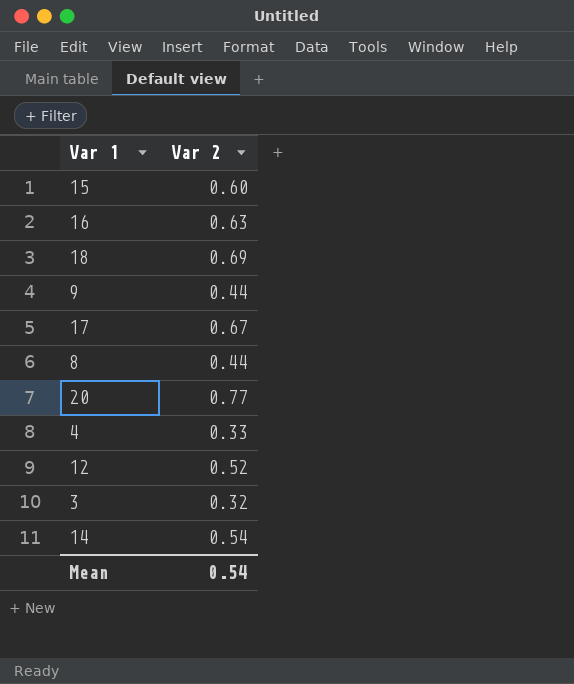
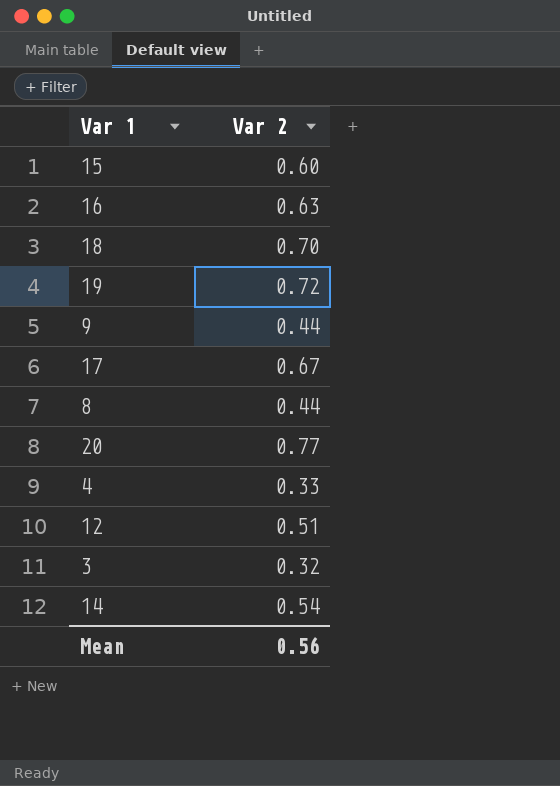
18 | Var 2: 0.69 -> 0.70
row 19: none -> 0.72
12 | Var 2: 0.52 -> 0.51
Mean | Var 2: 0.54 -> 0.56

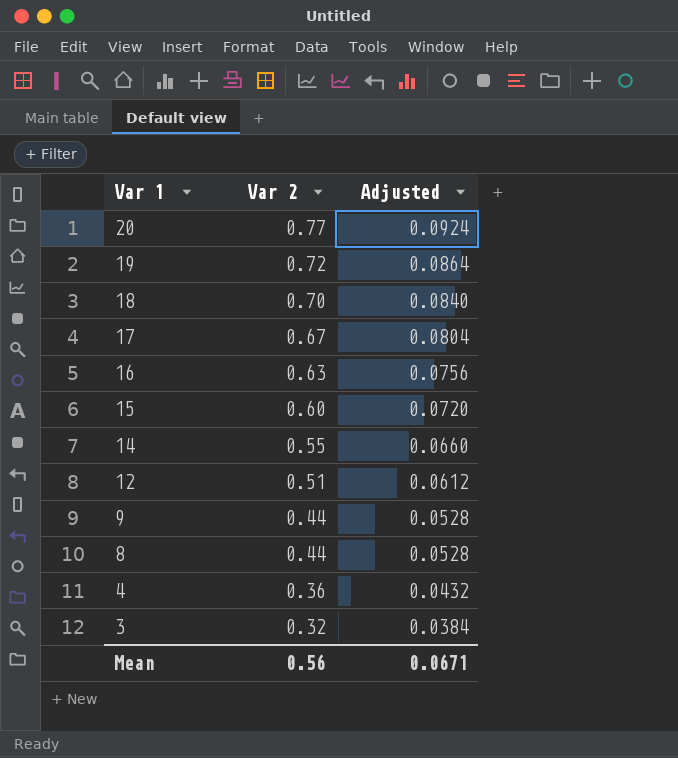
row order: none -> Var 1 descending
column Adjusted | formula: none -> [Var 2] * 0.12
14 | Var 2: 0.54 -> 0.55
4 | Var 2: 0.33 -> 0.36

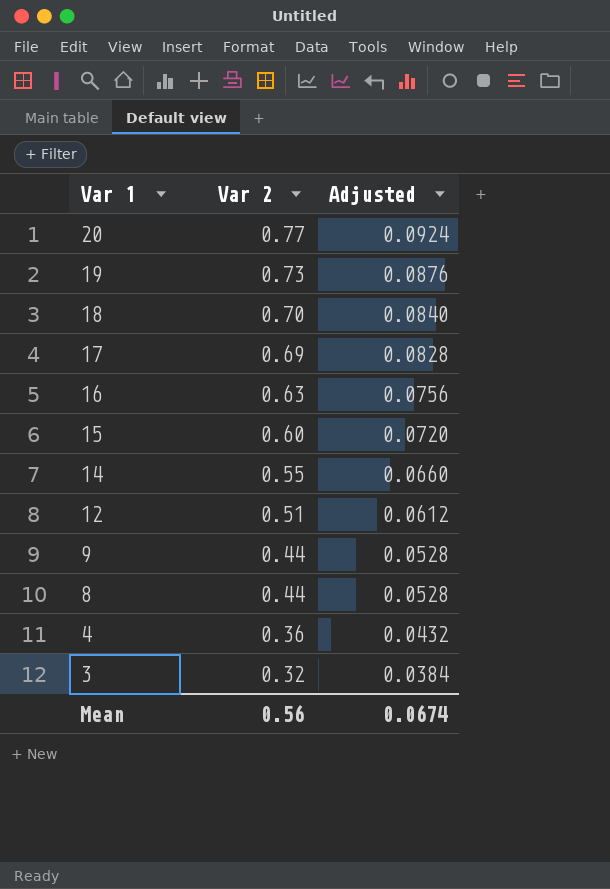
19 | Var 2: 0.72 -> 0.73
19 | Adjusted: 0.0864 -> 0.0876
17 | Var 2: 0.67 -> 0.69
17 | Adjusted: 0.0804 -> 0.0828
Mean | Adjusted: 0.0671 -> 0.0674

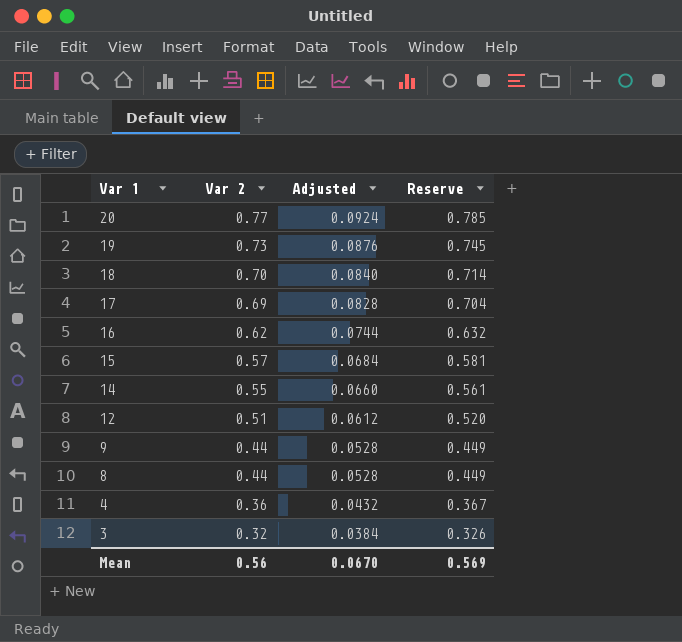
column Reserve | formula: none -> [Var 2] * 1.02
16 | Var 2: 0.63 -> 0.62
16 | Adjusted: 0.0756 -> 0.0744
15 | Var 2: 0.60 -> 0.57
15 | Adjusted: 0.0720 -> 0.0684
Mean | Adjusted: 0.0674 -> 0.0670

